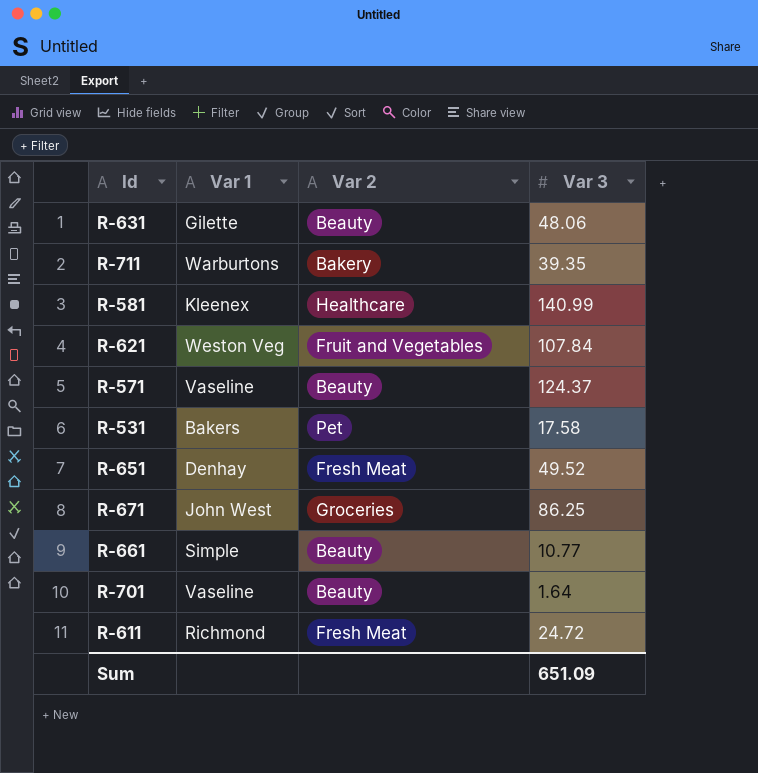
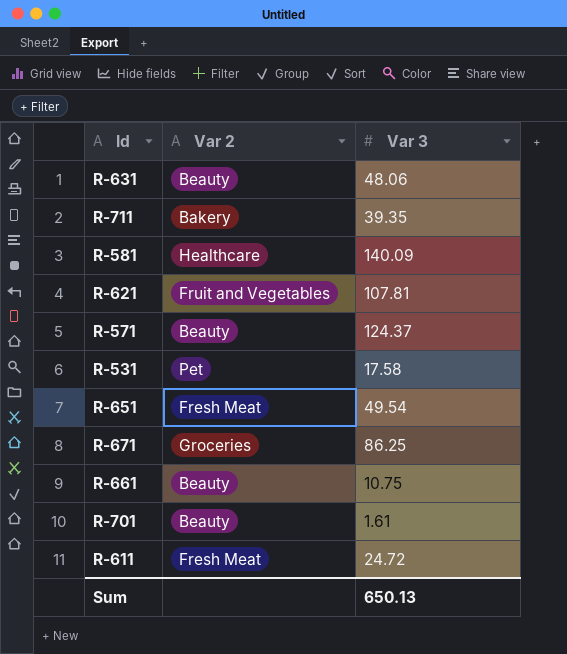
column Var 1 | position: 2 -> none
R-581 | Var 3: 140.99 -> 140.09
R-621 | Var 3: 107.84 -> 107.81
R-651 | Var 3: 49.52 -> 49.54
R-661 | Var 3: 10.77 -> 10.75
R-701 | Var 3: 1.64 -> 1.61
Sum | Var 3: 651.09 -> 650.13

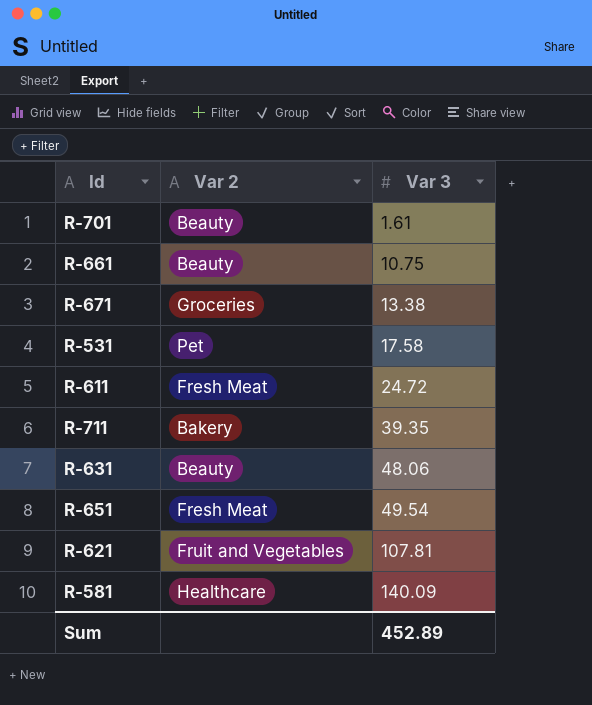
row order: none -> Var 3 ascending
row R-571: Beauty | 124.37 -> none
R-671 | Var 3: 86.25 -> 13.38
Sum | Var 3: 650.13 -> 452.89

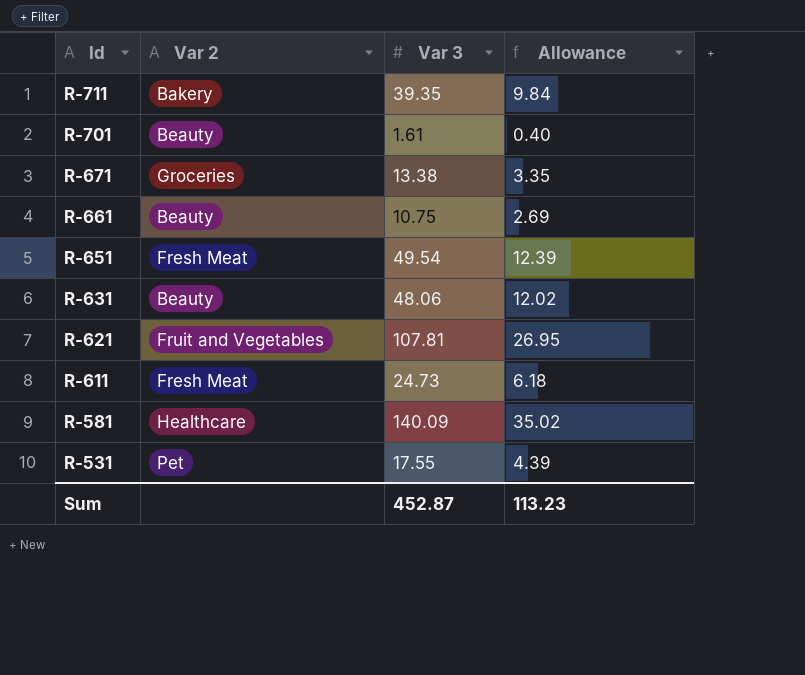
row order: Var 3 ascending -> Id descending
column Allowance | formula: none -> [Var 3] * 0.25
R-611 | Var 3: 24.72 -> 24.73
R-531 | Var 3: 17.58 -> 17.55
Sum | Var 3: 452.89 -> 452.87

